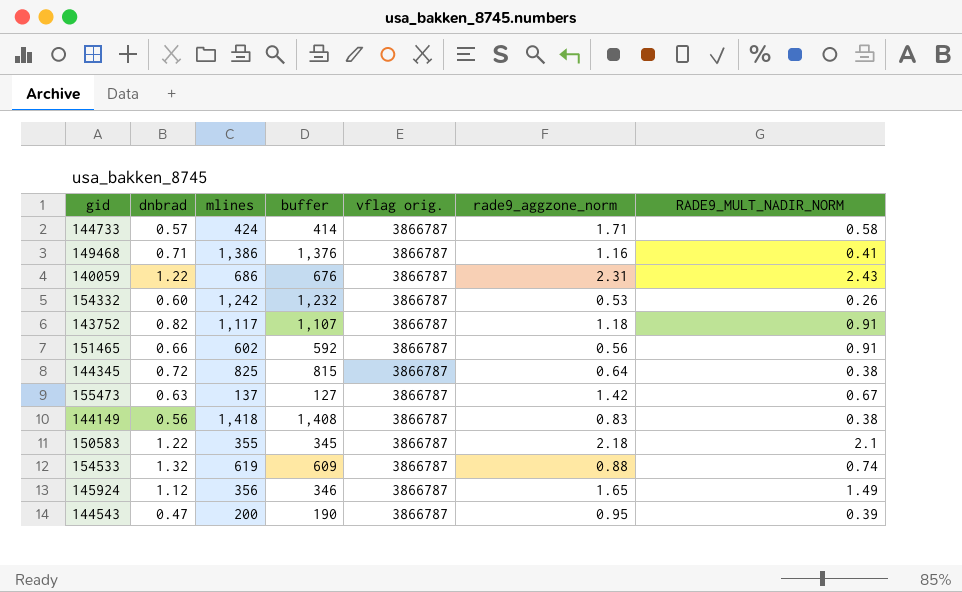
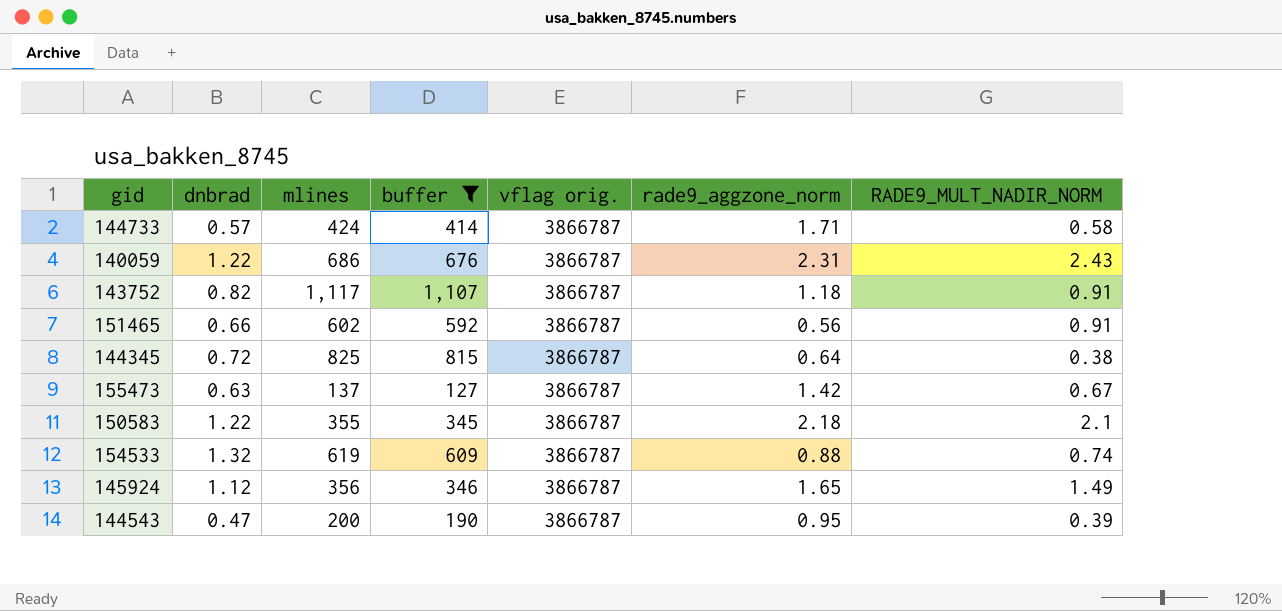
filter: none -> buffer <= 1,107

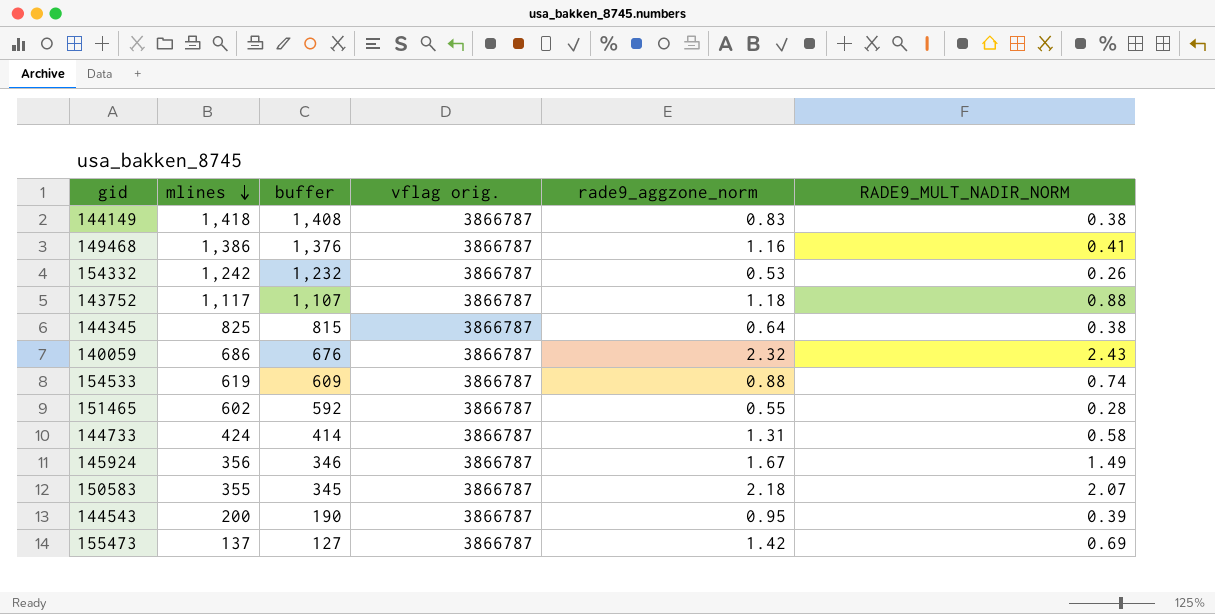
filter: buffer <= 1,107 -> none
row order: none -> mlines descending
column dnbrad | position: 2 -> none
143752 | RADE9_MULT_NADIR_NORM: 0.91 -> 0.88
140059 | rade9_aggzone_norm: 2.31 -> 2.32
151465 | rade9_aggzone_norm: 0.56 -> 0.55
151465 | RADE9_MULT_NADIR_NORM: 0.91 -> 0.28
144733 | rade9_aggzone_norm: 1.71 -> 1.31
145924 | rade9_aggzone_norm: 1.65 -> 1.67
150583 | RADE9_MULT_NADIR_NORM: 2.1 -> 2.07
155473 | RADE9_MULT_NADIR_NORM: 0.67 -> 0.69

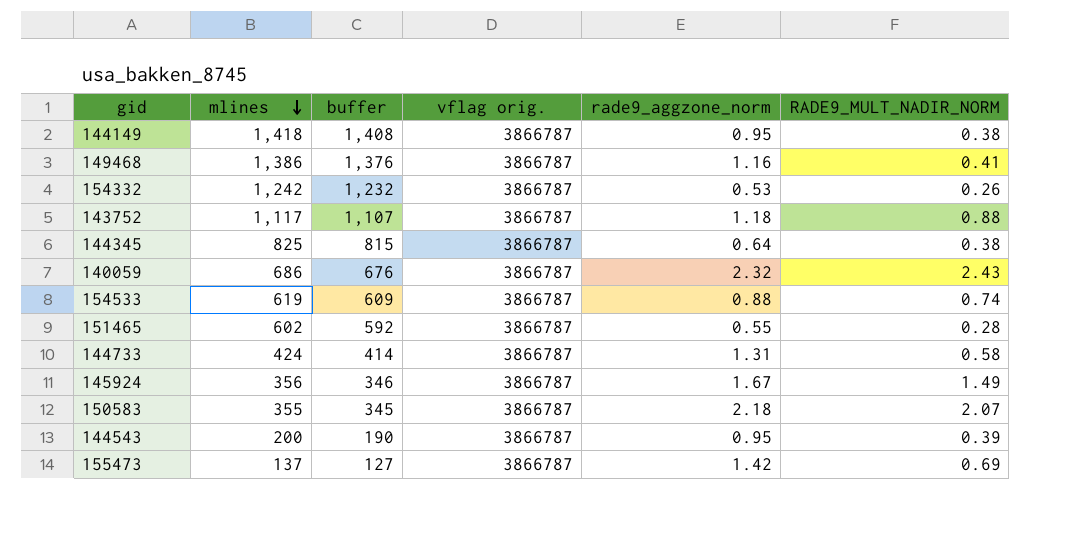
144149 | rade9_aggzone_norm: 0.83 -> 0.95

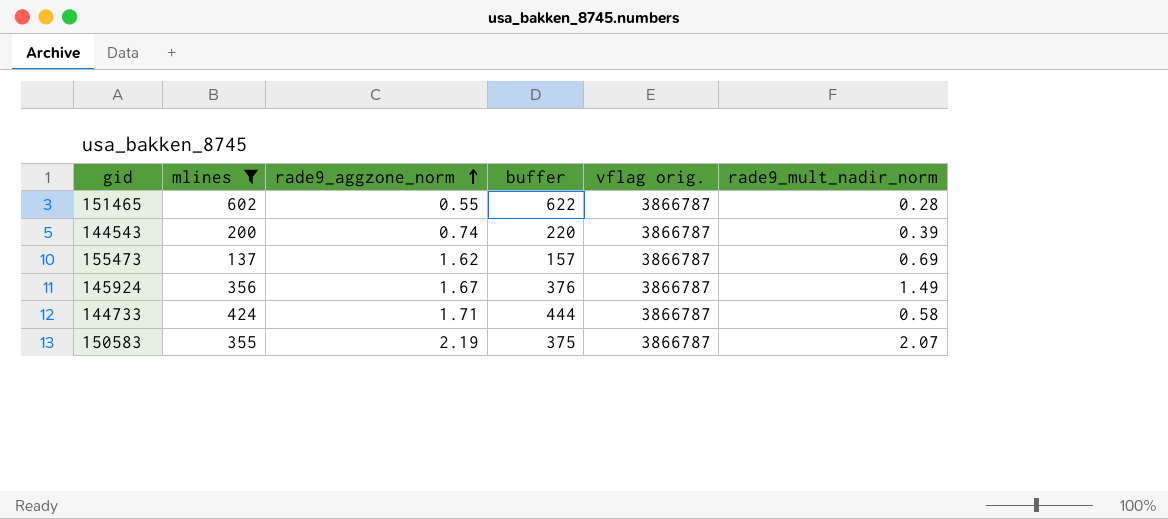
filter: none -> mlines <= 602
row order: mlines descending -> rade9_aggzone_norm ascending
column rade9_aggzone_norm | position: 5 -> 3
column buffer | formula: [mlines] - 10 -> [mlines] + 20
column name: RADE9_MULT_NADIR_NORM -> rade9_mult_nadir_norm
144543 | rade9_aggzone_norm: 0.95 -> 0.74
155473 | rade9_aggzone_norm: 1.42 -> 1.62
144733 | rade9_aggzone_norm: 1.31 -> 1.71
150583 | rade9_aggzone_norm: 2.18 -> 2.19

